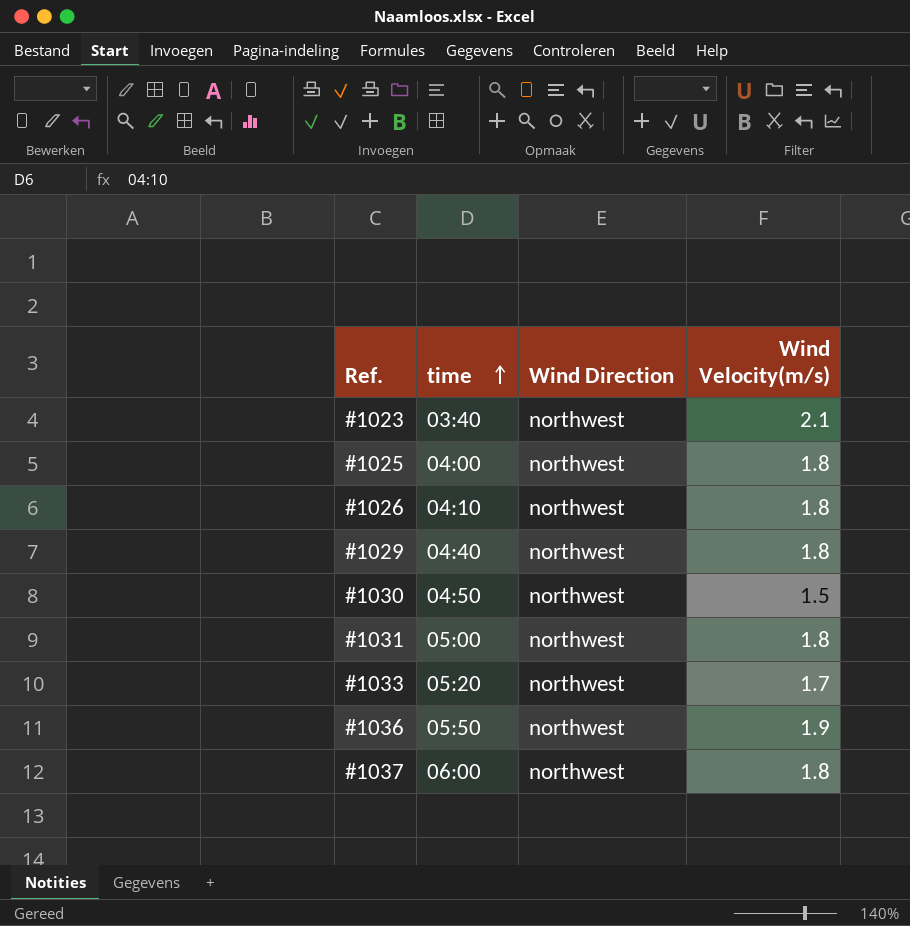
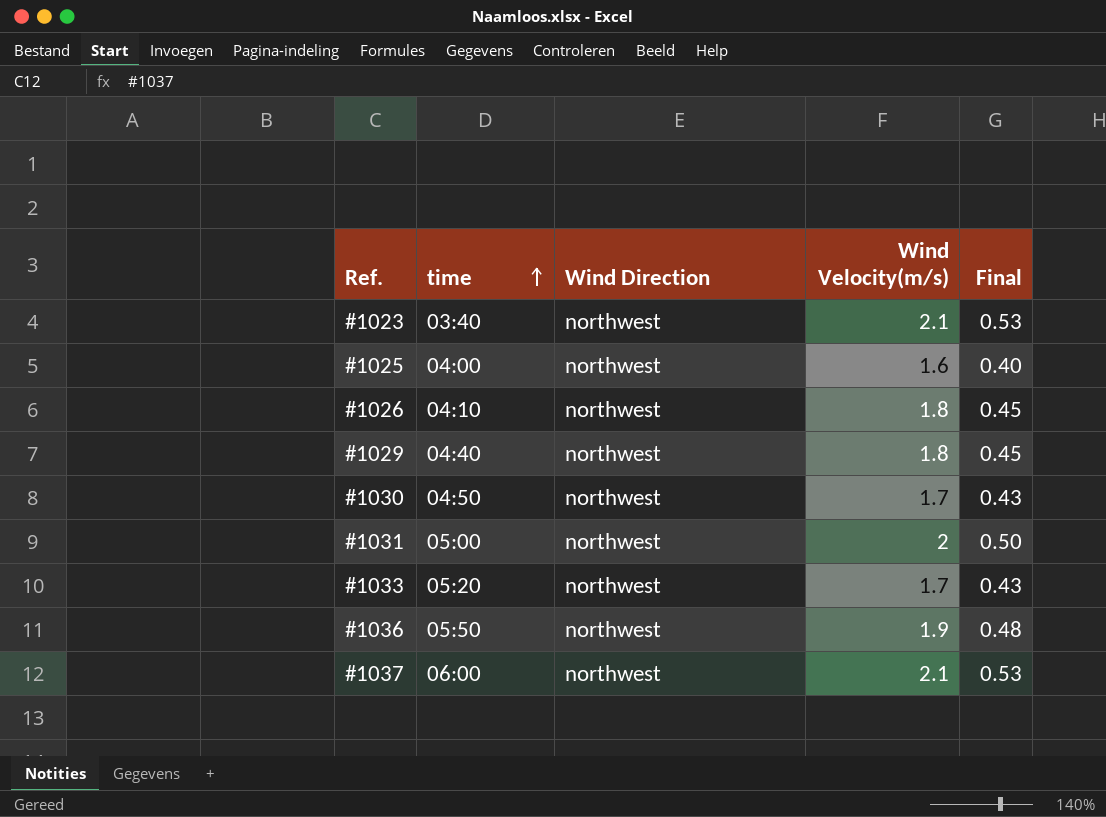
column Final | formula: none -> [Wind Velocity(m/s)] * 0.25
#1025 | Wind Velocity(m/s): 1.8 -> 1.6
#1030 | Wind Velocity(m/s): 1.5 -> 1.7
#1031 | Wind Velocity(m/s): 1.8 -> 2
#1037 | Wind Velocity(m/s): 1.8 -> 2.1

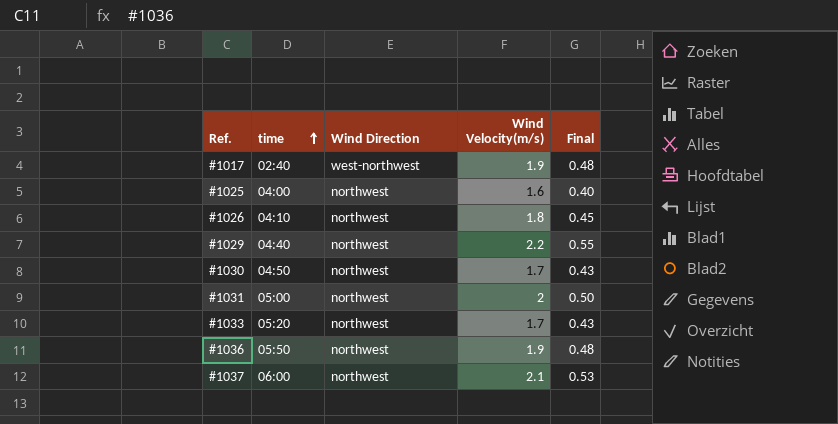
row #1023: 03:40 | northwest | 2.1 | 0.53 -> none
row #1017: none -> 02:40 | west-northwest | 1.9 | 0.48
#1029 | Wind Velocity(m/s): 1.8 -> 2.2
#1029 | Final: 0.45 -> 0.55

